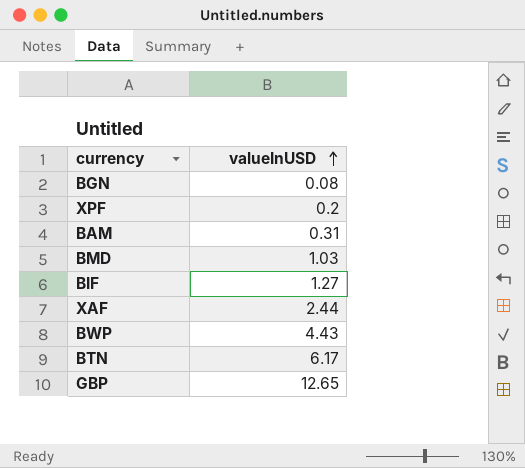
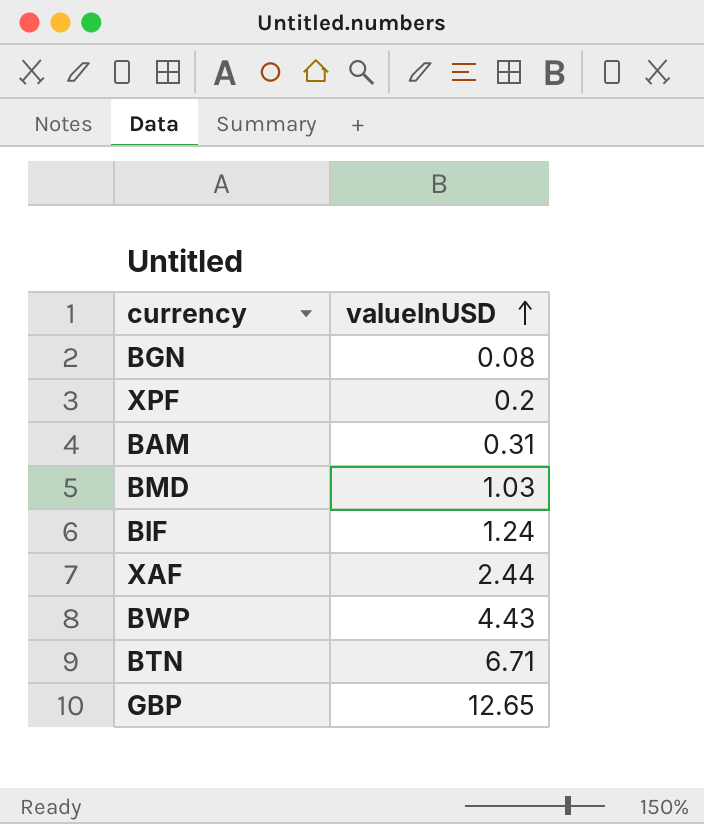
BIF | valueInUSD: 1.27 -> 1.24
BTN | valueInUSD: 6.17 -> 6.71

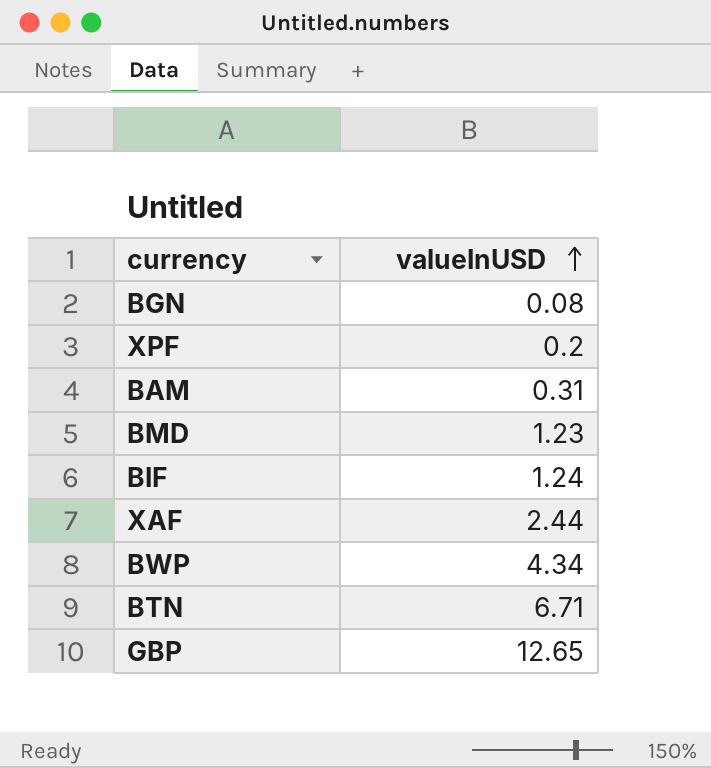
BMD | valueInUSD: 1.03 -> 1.23
BWP | valueInUSD: 4.43 -> 4.34

